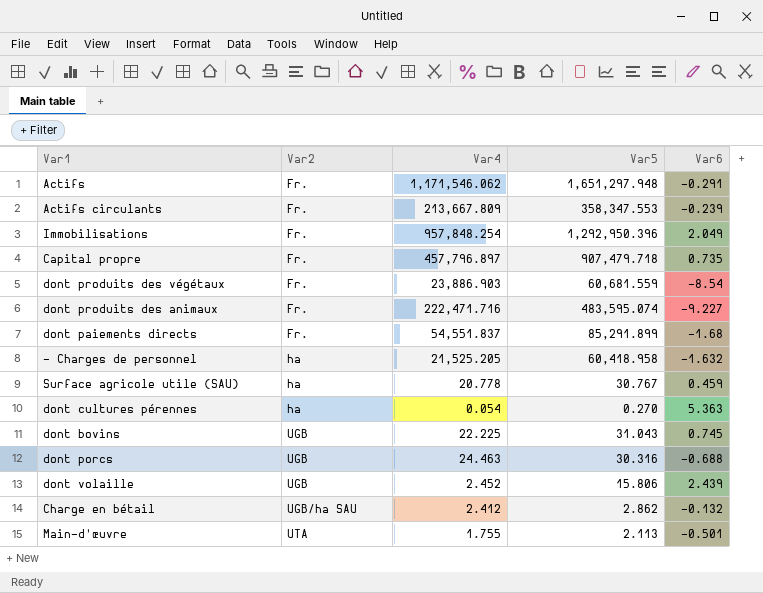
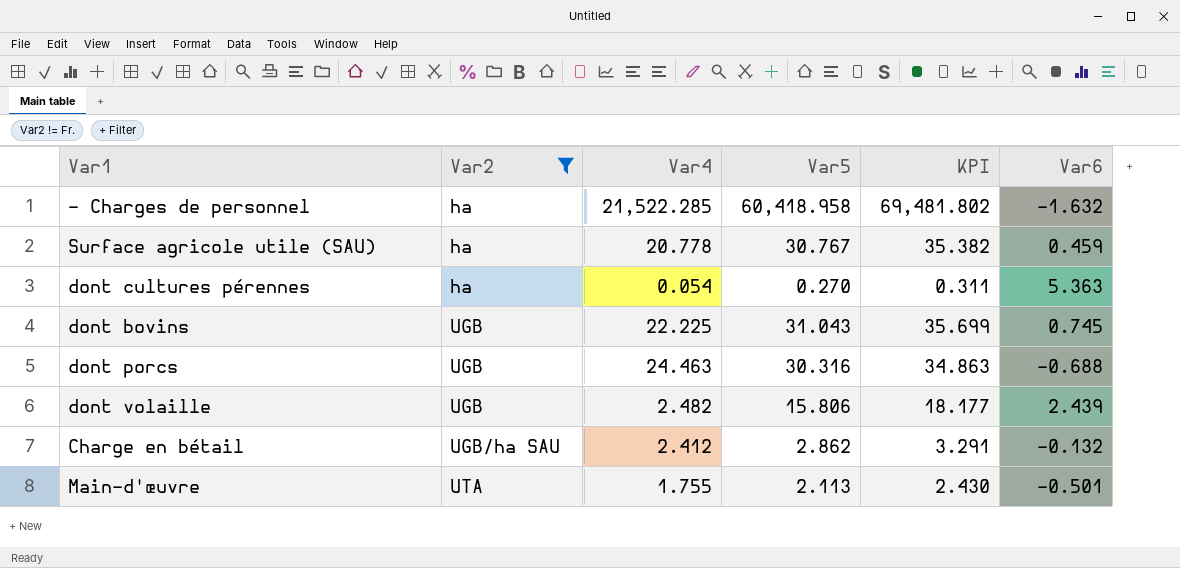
filter: none -> Var2 != Fr.
column KPI | formula: none -> [Var5] * 1.15
- Charges de personnel | Var4: 21,525.205 -> 21,522.285
dont volaille | Var4: 2.452 -> 2.482

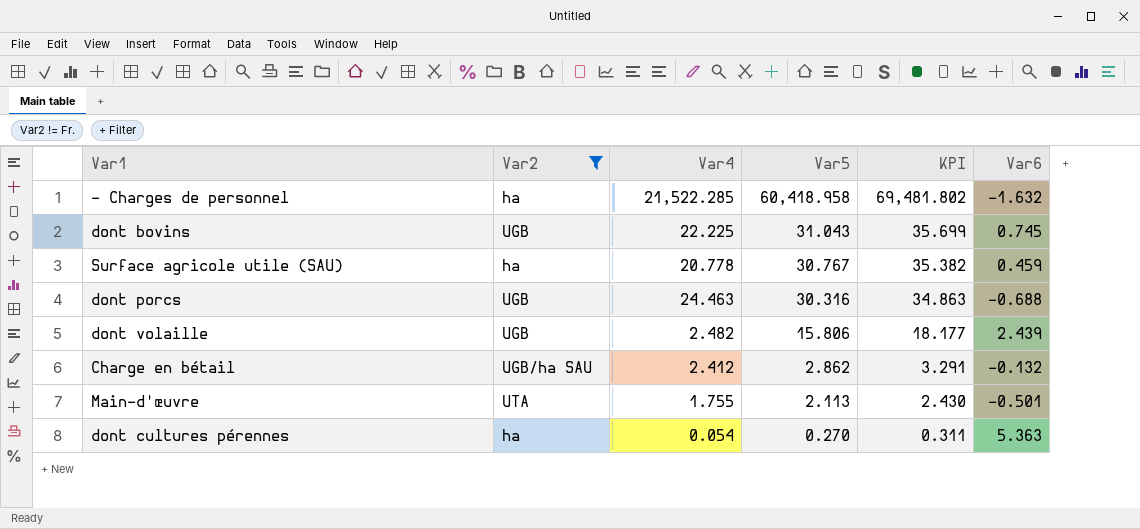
row order: Var2 ascending -> Var5 descending

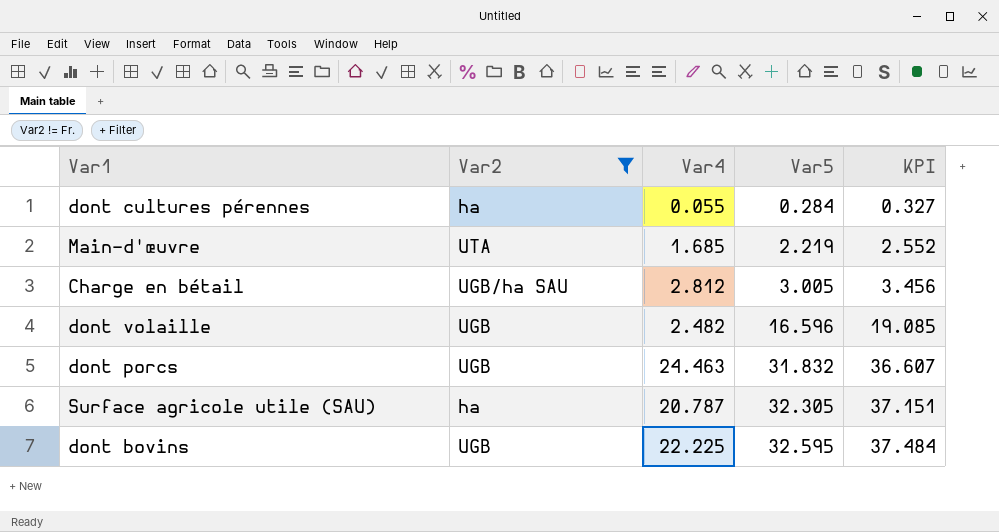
row order: Var5 descending -> Var5 ascending
column Var6 | position: 6 -> none
row - Charges de personnel: ha | 21,522.285 | 60,418.958 | 69,481.802 | -1.632 -> none
dont cultures pérennes | Var4: 0.054 -> 0.055
dont cultures pérennes | Var5: 0.270 -> 0.284
dont cultures pérennes | KPI: 0.311 -> 0.327
Main-d'œuvre | Var4: 1.755 -> 1.685
Main-d'œuvre | Var5: 2.113 -> 2.219
Main-d'œuvre | KPI: 2.430 -> 2.552
Charge en bétail | Var4: 2.412 -> 2.812
Charge en bétail | Var5: 2.862 -> 3.005
Charge en bétail | KPI: 3.291 -> 3.456
dont volaille | Var5: 15.806 -> 16.596
dont volaille | KPI: 18.177 -> 19.085
dont porcs | Var5: 30.316 -> 31.832
dont porcs | KPI: 34.863 -> 36.607
Surface agricole utile (SAU) | Var4: 20.778 -> 20.787
Surface agricole utile (SAU) | Var5: 30.767 -> 32.305
Surface agricole utile (SAU) | KPI: 35.382 -> 37.151
dont bovins | Var5: 31.043 -> 32.595
dont bovins | KPI: 35.699 -> 37.484

